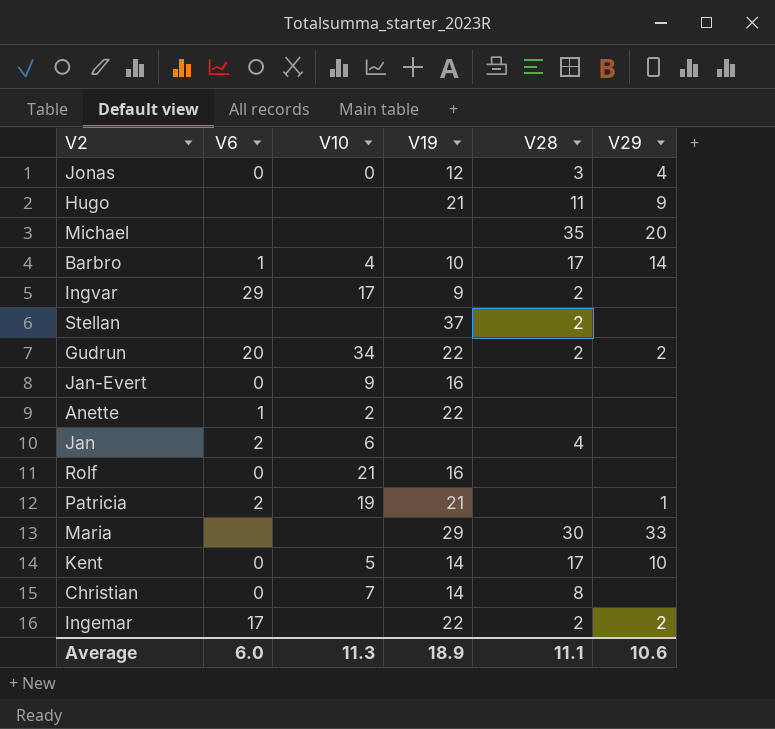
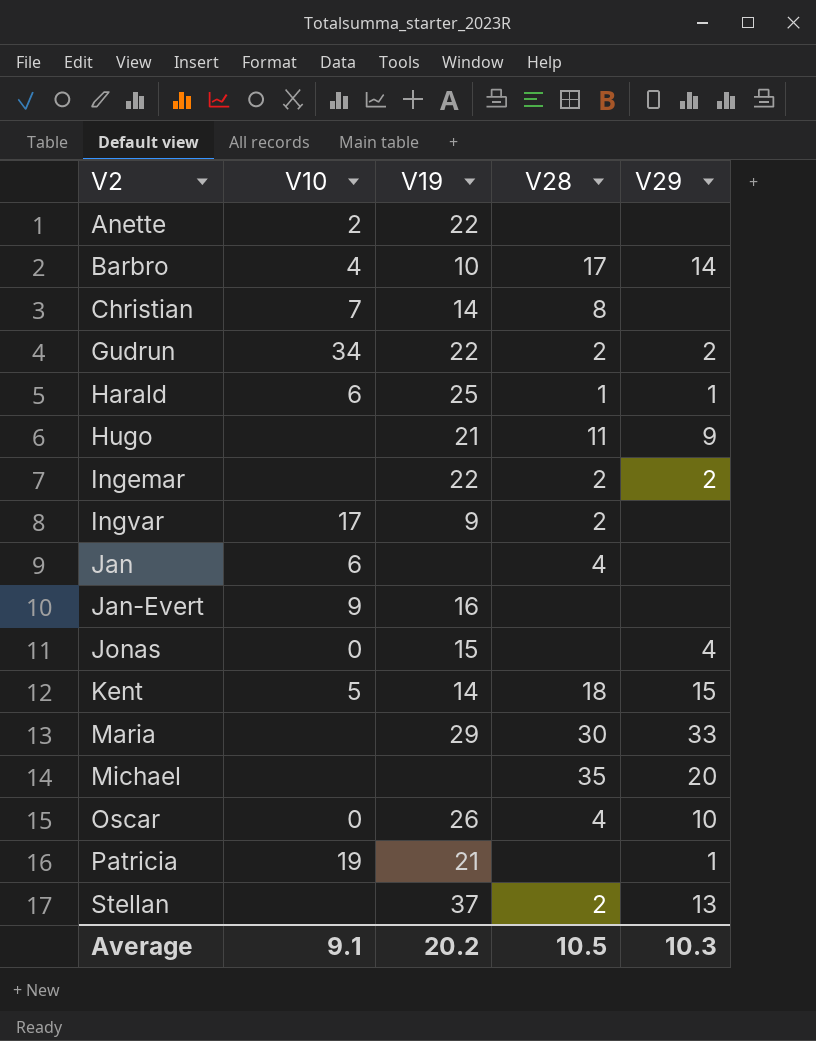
row order: none -> V2 ascending
column V6 | position: 2 -> none
row Rolf: 0 | 21 | 16 | none | none -> none
row Harald: none -> 6 | 25 | 1 | 1
Jonas | V19: 12 -> 15
Jonas | V28: 3 -> none
Kent | V28: 17 -> 18
Kent | V29: 10 -> 15
row Oscar: none -> 0 | 26 | 4 | 10
Stellan | V29: none -> 13
Average | V10: 11.3 -> 9.1
Average | V19: 18.9 -> 20.2
Average | V28: 11.1 -> 10.5
Average | V29: 10.6 -> 10.3

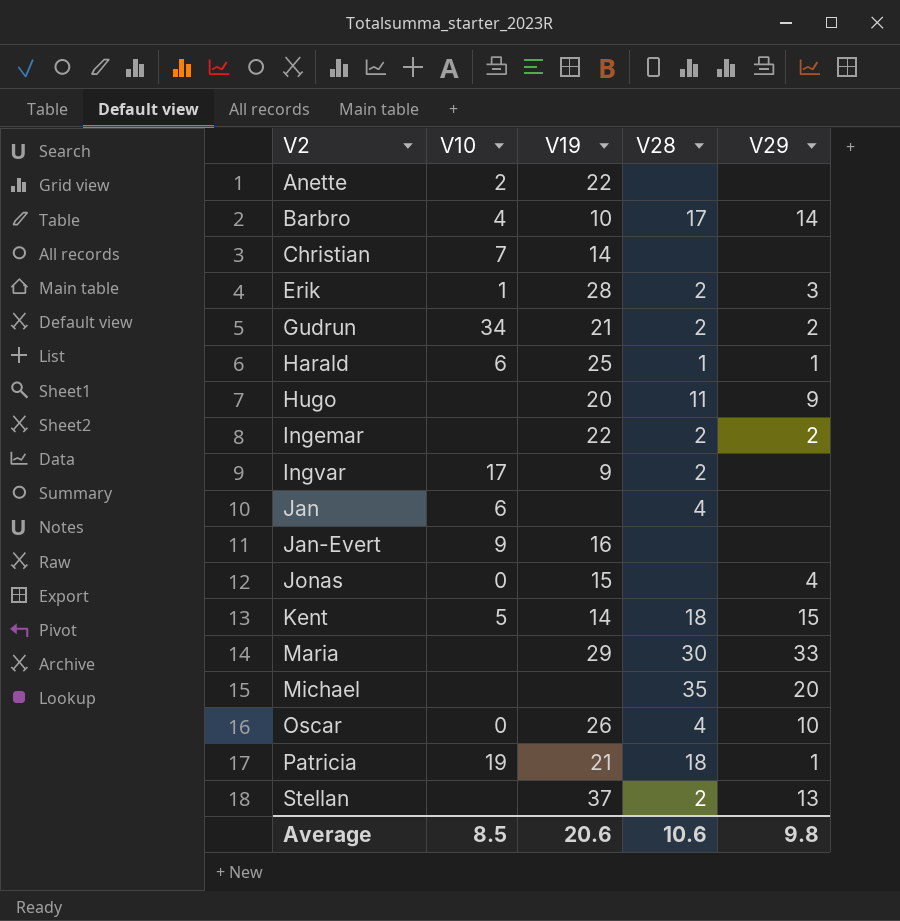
Christian | V28: 8 -> none
row Erik: none -> 1 | 28 | 2 | 3
Gudrun | V19: 22 -> 21
Hugo | V19: 21 -> 20
Patricia | V28: none -> 18
Average | V10: 9.1 -> 8.5
Average | V19: 20.2 -> 20.6
Average | V28: 10.5 -> 10.6
Average | V29: 10.3 -> 9.8

